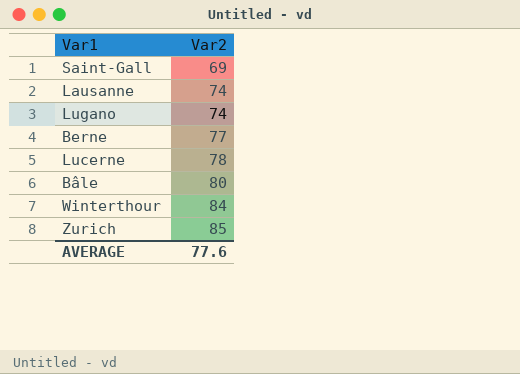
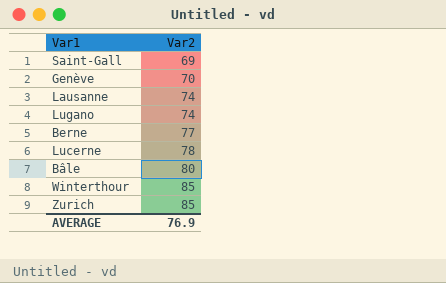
row Genève: none -> 70
Winterthour | Var2: 84 -> 85
AVERAGE | Var2: 77.6 -> 76.9

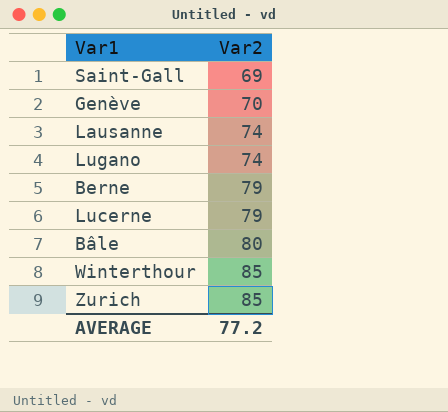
Berne | Var2: 77 -> 79
Lucerne | Var2: 78 -> 79
AVERAGE | Var2: 76.9 -> 77.2

